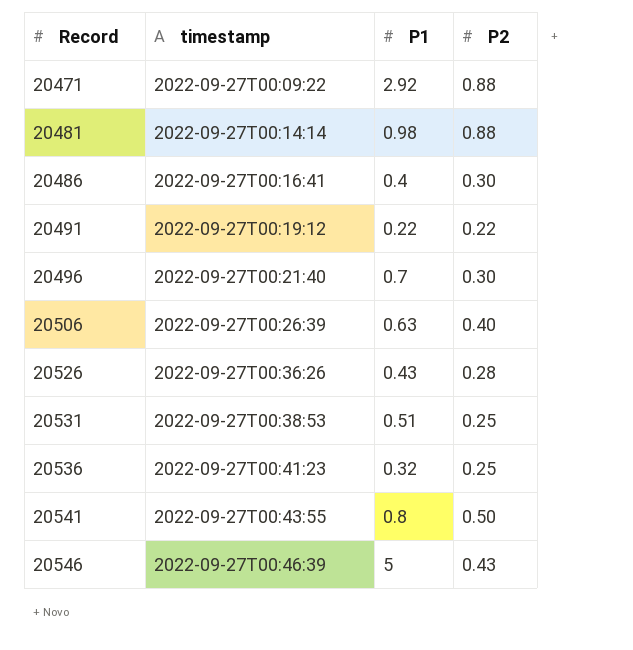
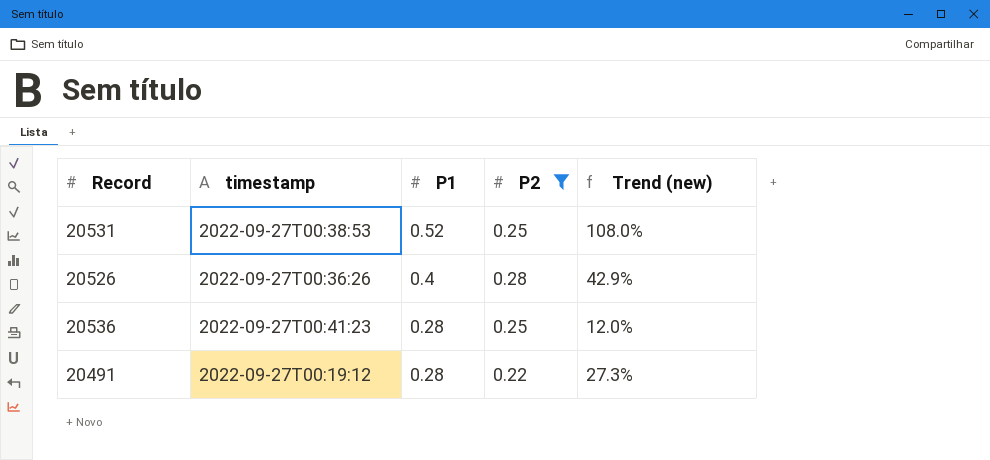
filter: none -> P2 <= 0.28
row order: Record ascending -> P1 descending
column Trend (new) | formula: none -> ([P1] - [P2]) / [P2]
20531 | P1: 0.51 -> 0.52
20526 | P1: 0.43 -> 0.4
20536 | P1: 0.32 -> 0.28
20491 | P1: 0.22 -> 0.28

